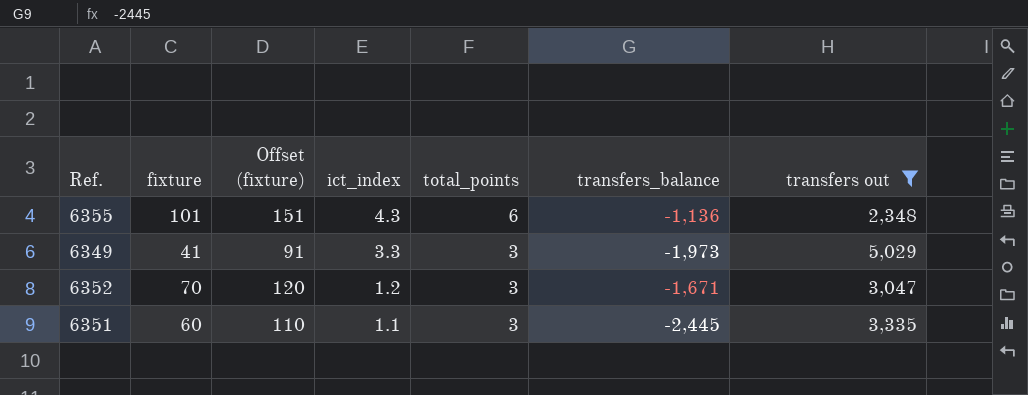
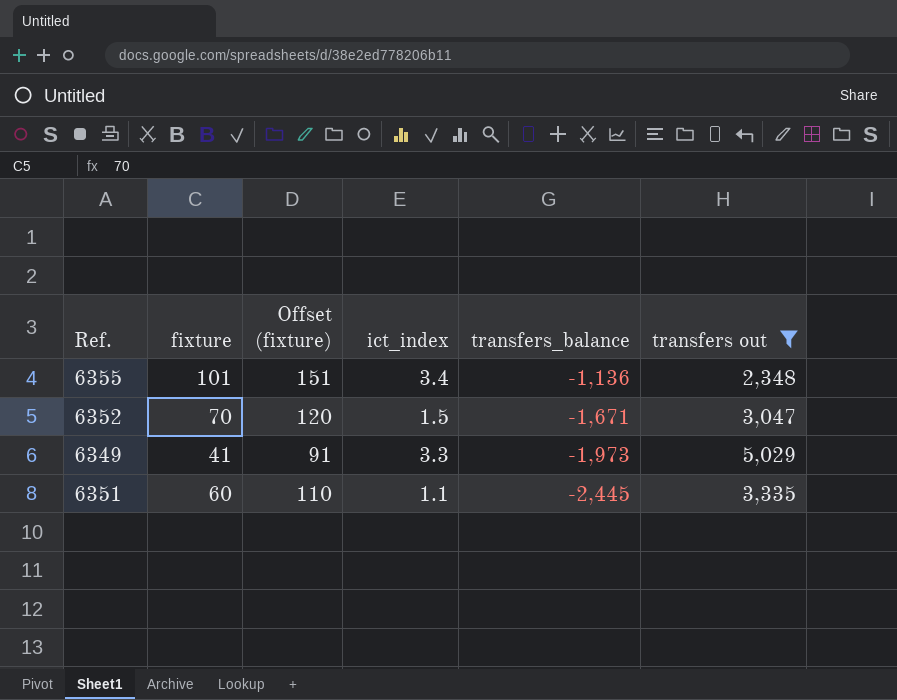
row order: ict_index descending -> transfers_balance descending
column total_points | position: 5 -> none
6355 | ict_index: 4.3 -> 3.4
6352 | ict_index: 1.2 -> 1.5

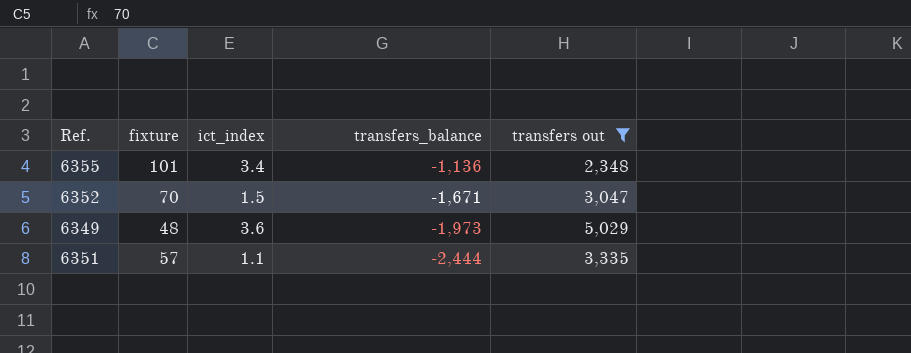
column Offset (fixture) | formula: [fixture] + 50 -> none
6349 | fixture: 41 -> 48
6349 | ict_index: 3.3 -> 3.6
6351 | fixture: 60 -> 57
6351 | transfers_balance: -2,445 -> -2,444

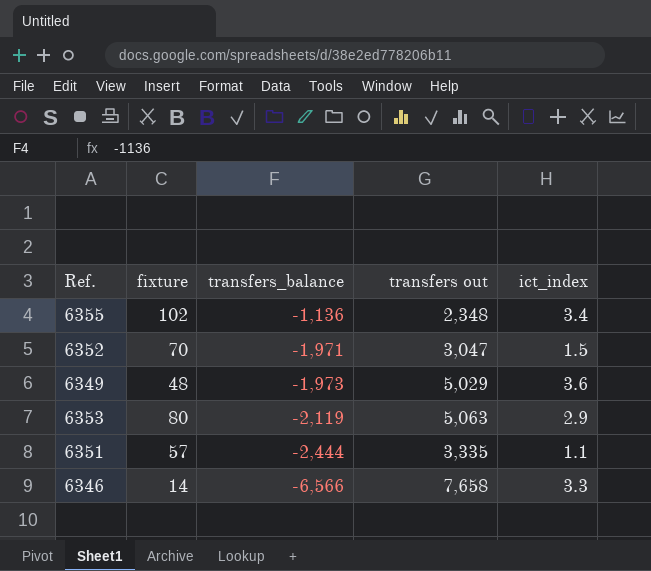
filter: transfers out <= 5,029 -> none
column ict_index | position: 3 -> 5
6355 | fixture: 101 -> 102
6352 | transfers_balance: -1,671 -> -1,971

